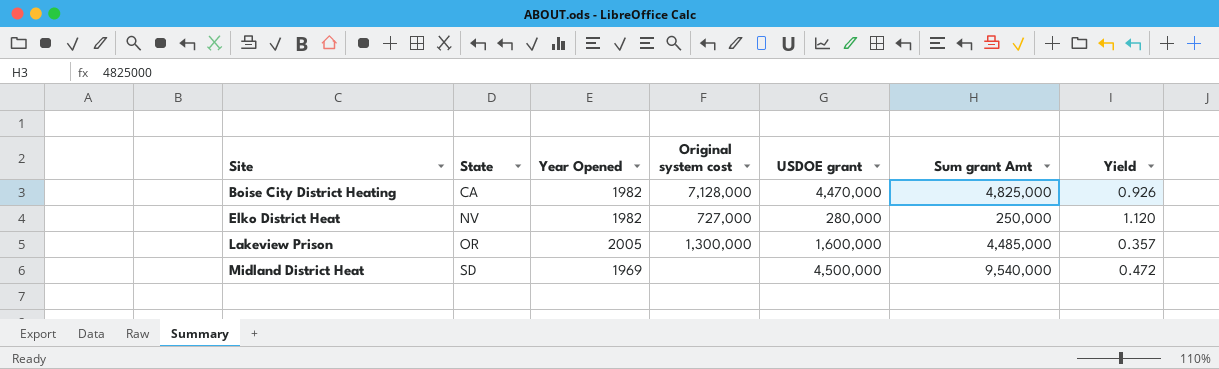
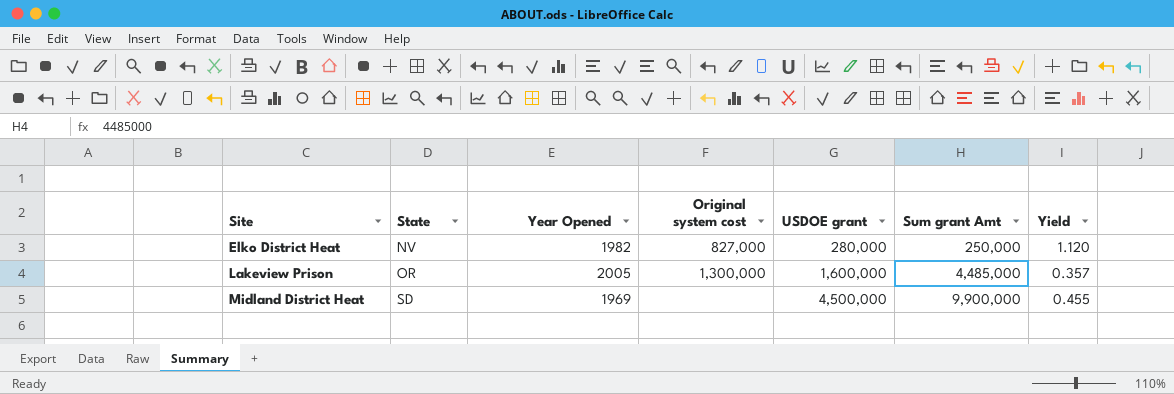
row Boise City District Heating: CA | 1982 | 7,128,000 | 4,470,000 | 4,825,000 | 0.926 -> none
Elko District Heat | Original system cost: 727,000 -> 827,000
Midland District Heat | Sum grant Amt: 9,540,000 -> 9,900,000
Midland District Heat | Yield: 0.472 -> 0.455

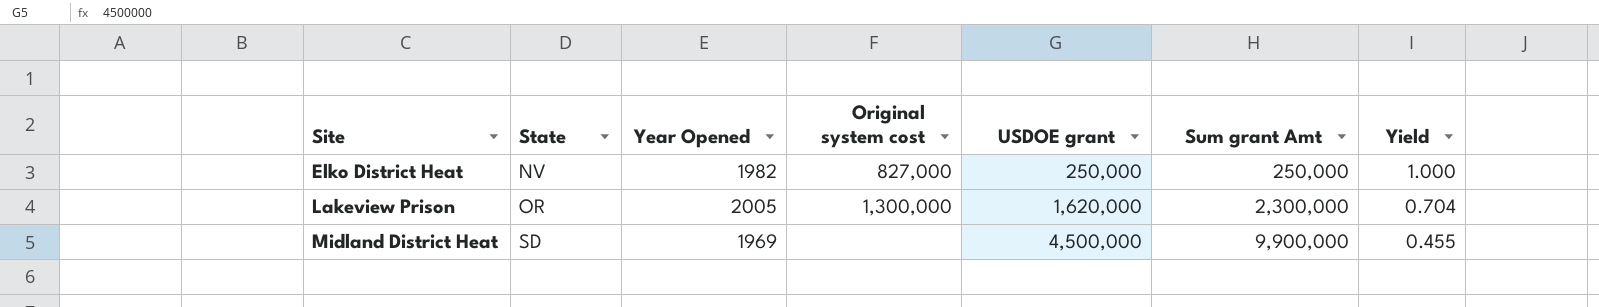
Elko District Heat | USDOE grant: 280,000 -> 250,000
Elko District Heat | Yield: 1.120 -> 1.000
Lakeview Prison | USDOE grant: 1,600,000 -> 1,620,000
Lakeview Prison | Sum grant Amt: 4,485,000 -> 2,300,000
Lakeview Prison | Yield: 0.357 -> 0.704

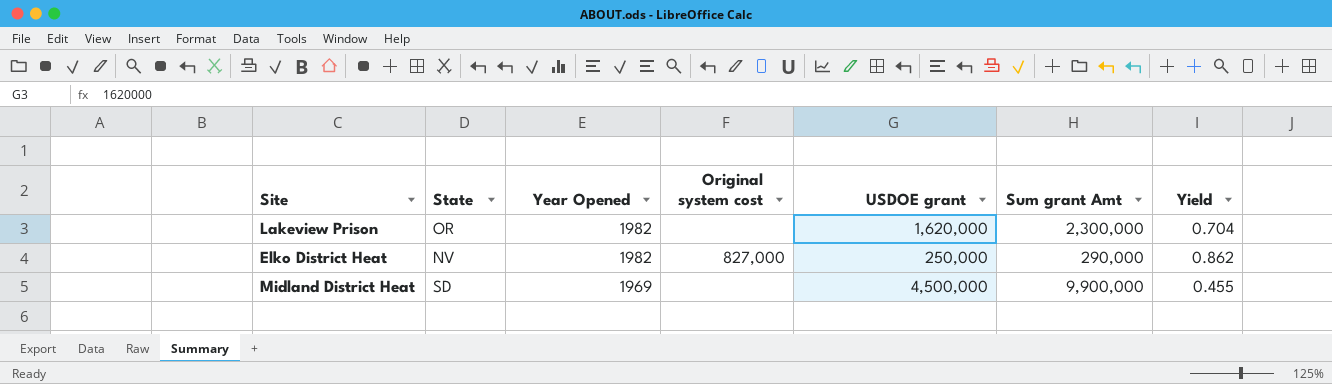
row order: Site ascending -> Year Opened descending
Lakeview Prison | Year Opened: 2005 -> 1982
Lakeview Prison | Original system cost: 1,300,000 -> none
Elko District Heat | Sum grant Amt: 250,000 -> 290,000
Elko District Heat | Yield: 1.000 -> 0.862

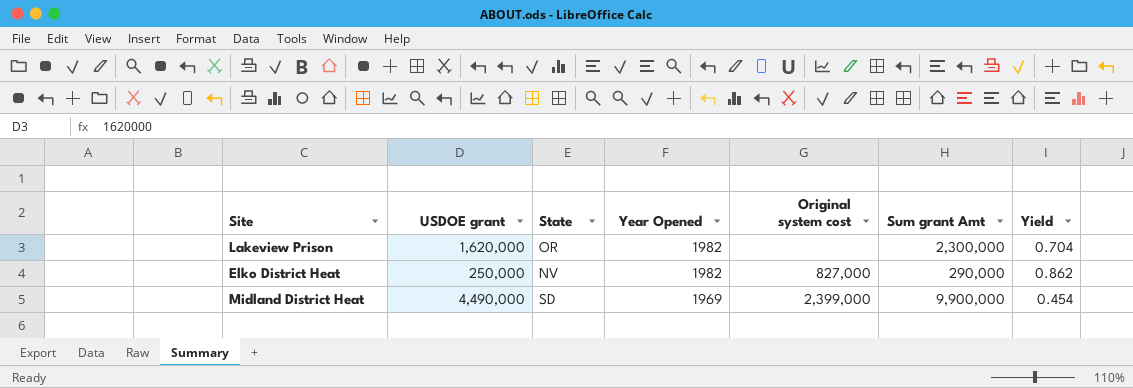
column USDOE grant | position: 5 -> 2
Midland District Heat | USDOE grant: 4,500,000 -> 4,490,000
Midland District Heat | Original system cost: none -> 2,399,000
Midland District Heat | Yield: 0.455 -> 0.454

